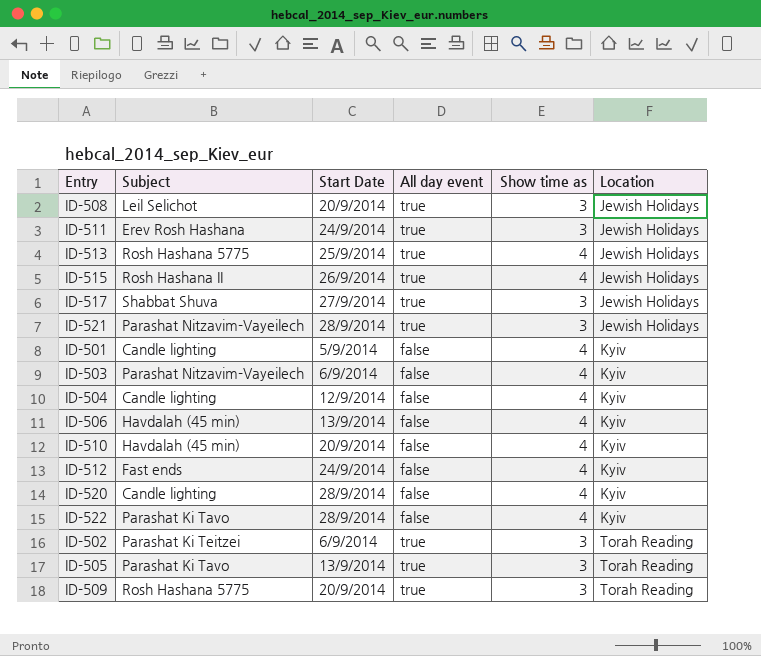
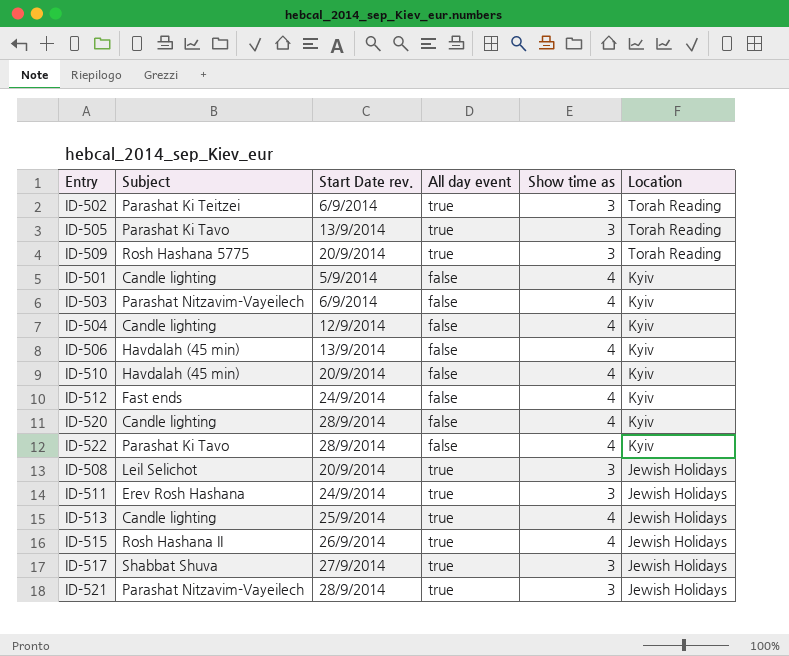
row order: Location ascending -> Location descending
column name: Start Date -> Start Date rev.
ID-513 | Subject: Rosh Hashana 5775 -> Candle lighting

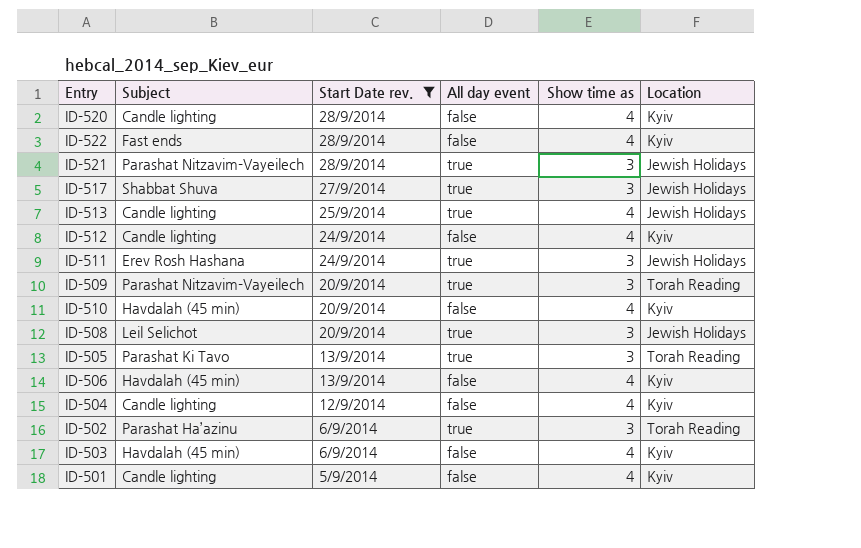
filter: none -> Start Date rev. != 26/9/2014
row order: Location descending -> Start Date rev. descending
ID-522 | Subject: Parashat Ki Tavo -> Fast ends
ID-512 | Subject: Fast ends -> Candle lighting
ID-509 | Subject: Rosh Hashana 5775 -> Parashat Nitzavim-Vayeilech
ID-502 | Subject: Parashat Ki Teitzei -> Parashat Ha’azinu
ID-503 | Subject: Parashat Nitzavim-Vayeilech -> Havdalah (45 min)

